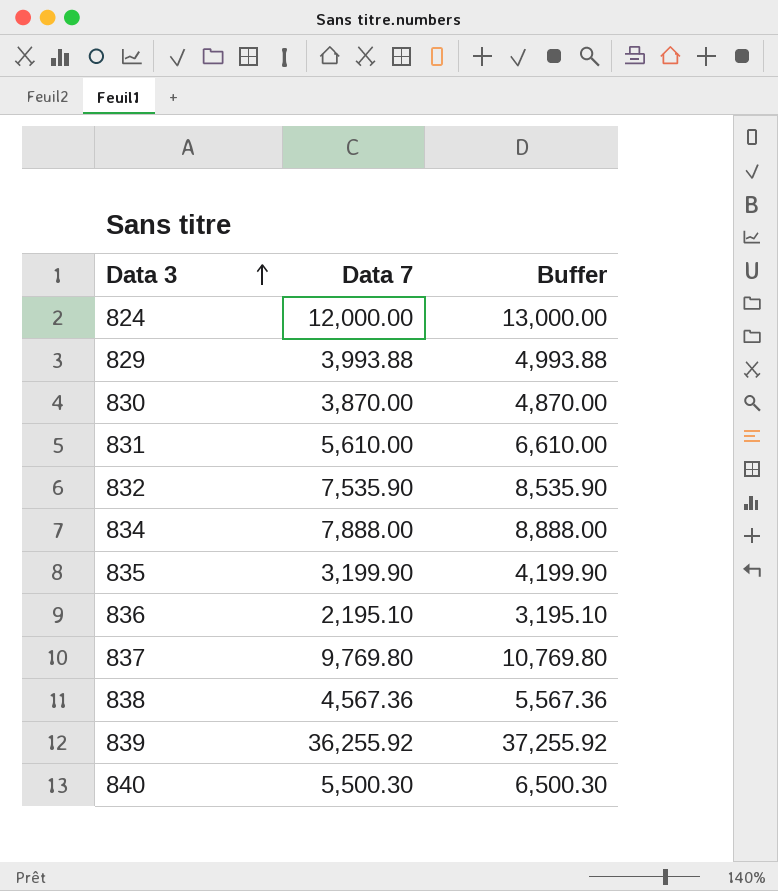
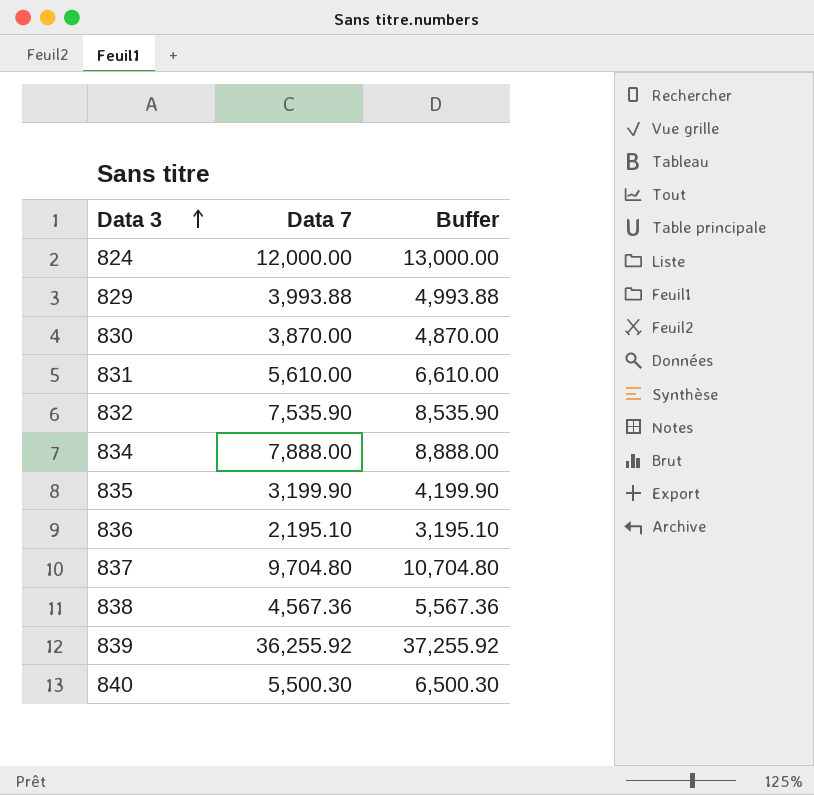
837 | Data 7: 9,769.80 -> 9,704.80
837 | Buffer: 10,769.80 -> 10,704.80

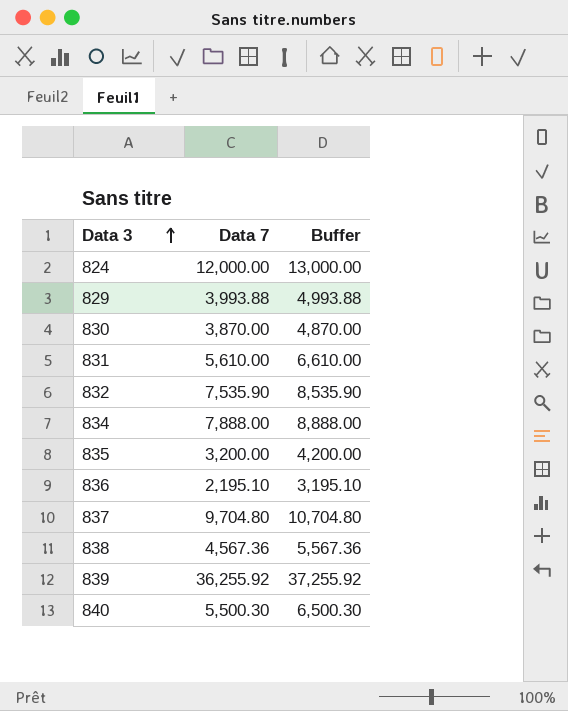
835 | Data 7: 3,199.90 -> 3,200.00
835 | Buffer: 4,199.90 -> 4,200.00

